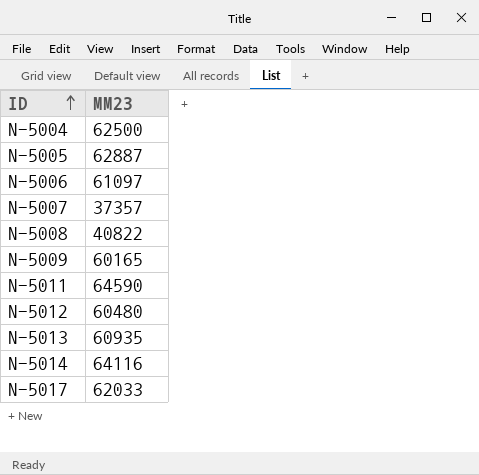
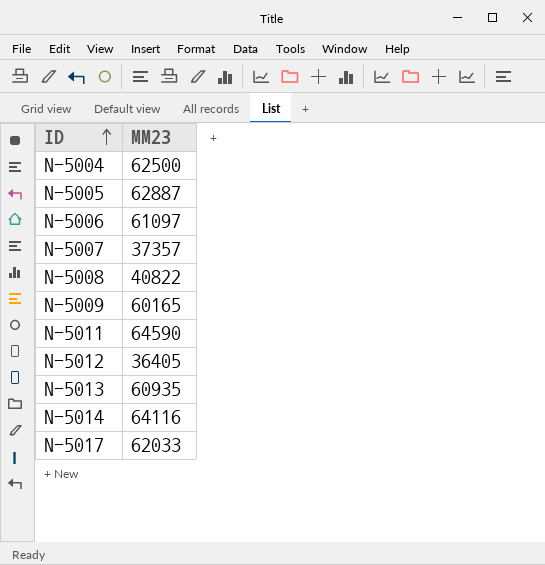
N-5012 | MM23: 60480 -> 36405

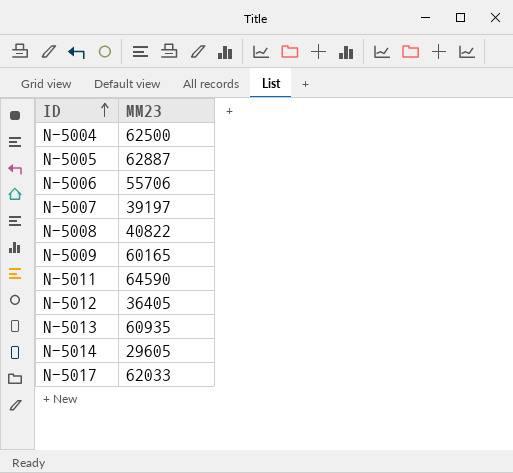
N-5006 | MM23: 61097 -> 55706
N-5007 | MM23: 37357 -> 39197
N-5014 | MM23: 64116 -> 29605

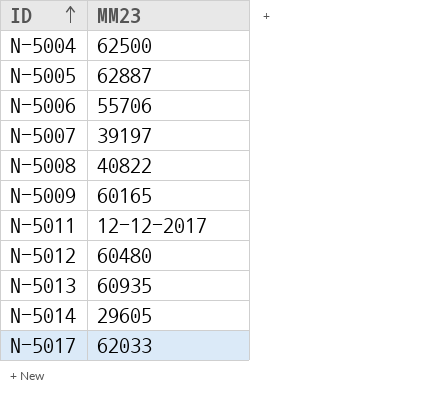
N-5011 | MM23: 64590 -> 12-12-2017
N-5012 | MM23: 36405 -> 60480

